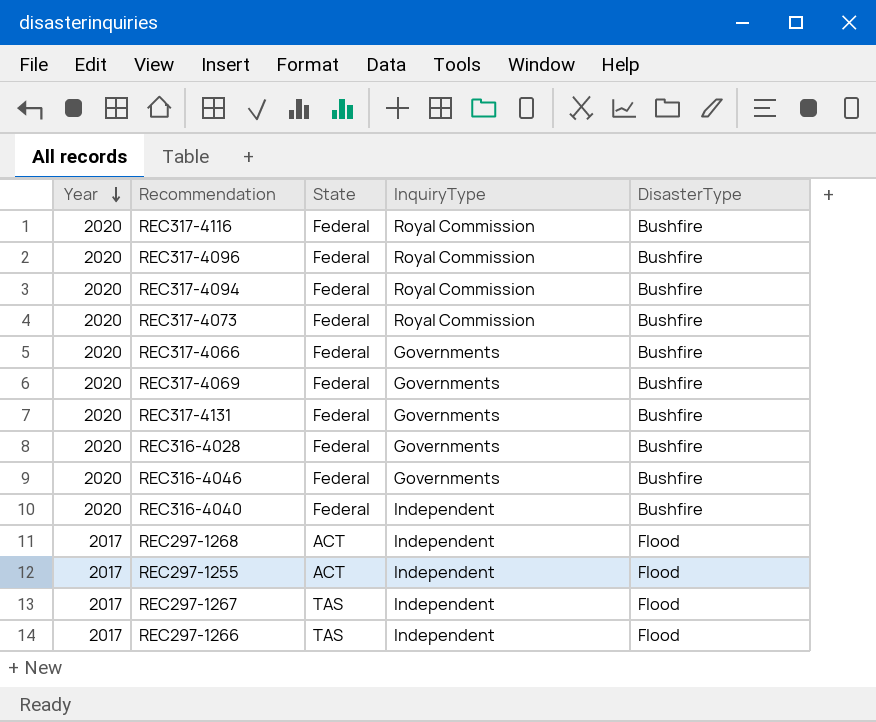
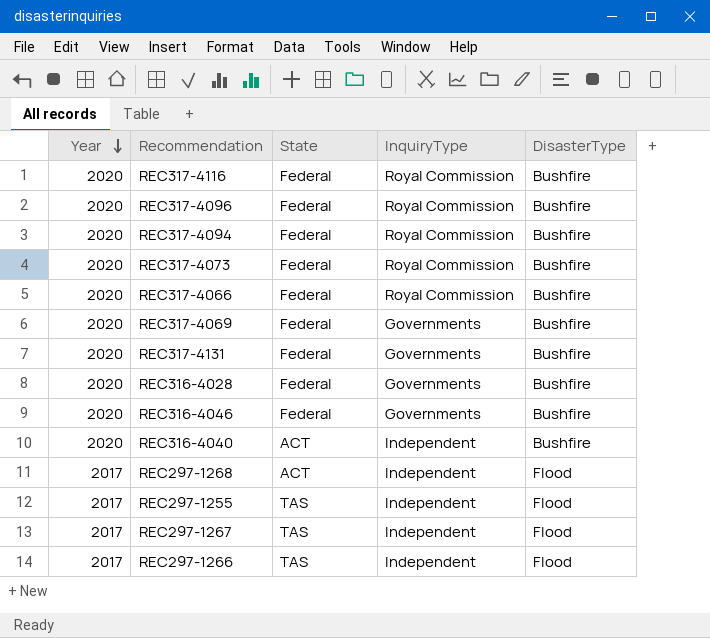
REC317-4066 | InquiryType: Governments -> Royal Commission
REC316-4040 | State: Federal -> ACT
REC297-1255 | State: ACT -> TAS

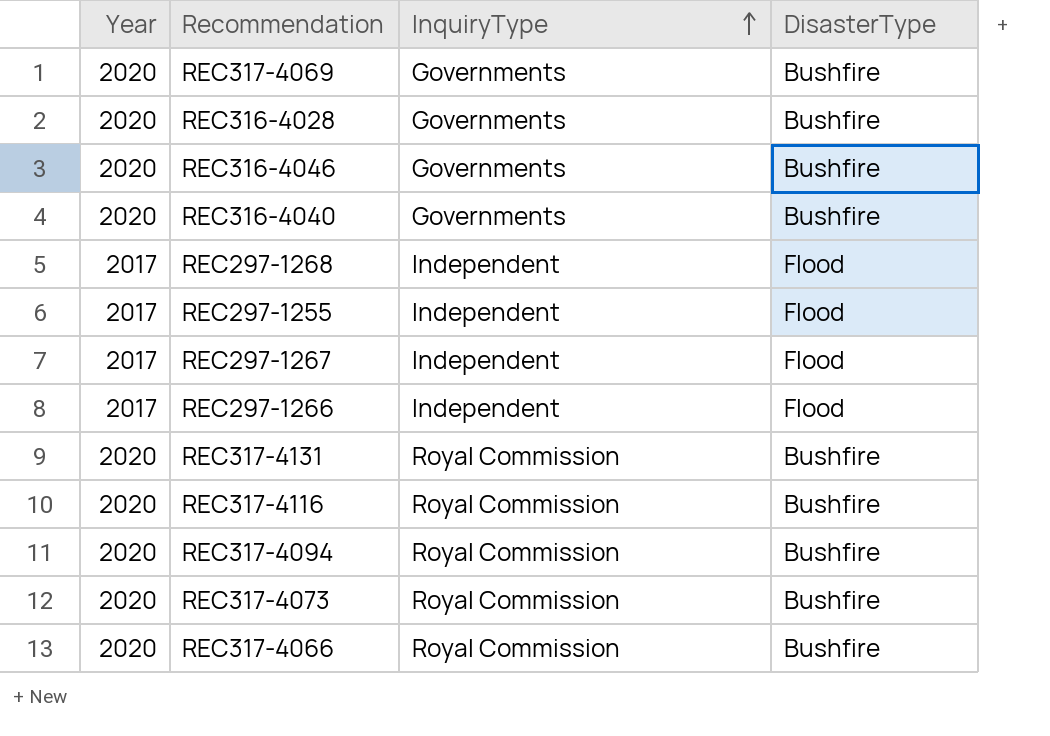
row order: Year descending -> InquiryType ascending
column State | position: 3 -> none
row REC317-4096: 2020 | Federal | Royal Commission | Bushfire -> none
REC316-4040 | InquiryType: Independent -> Governments
REC317-4131 | InquiryType: Governments -> Royal Commission

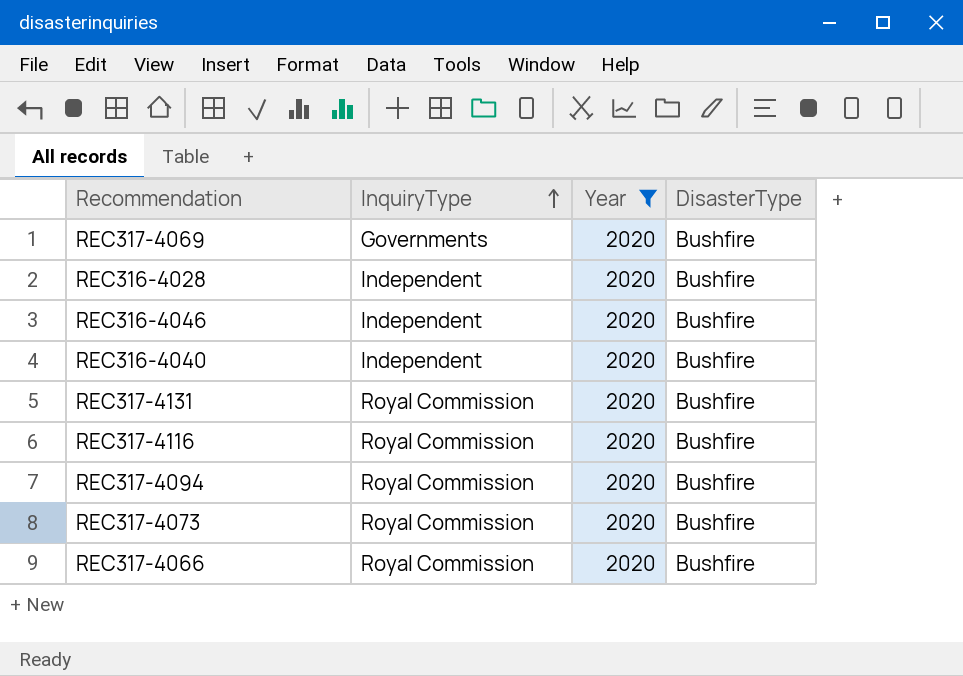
filter: none -> Year = 2020
column Year | position: 1 -> 3
REC316-4028 | InquiryType: Governments -> Independent
REC316-4046 | InquiryType: Governments -> Independent
REC316-4040 | InquiryType: Governments -> Independent

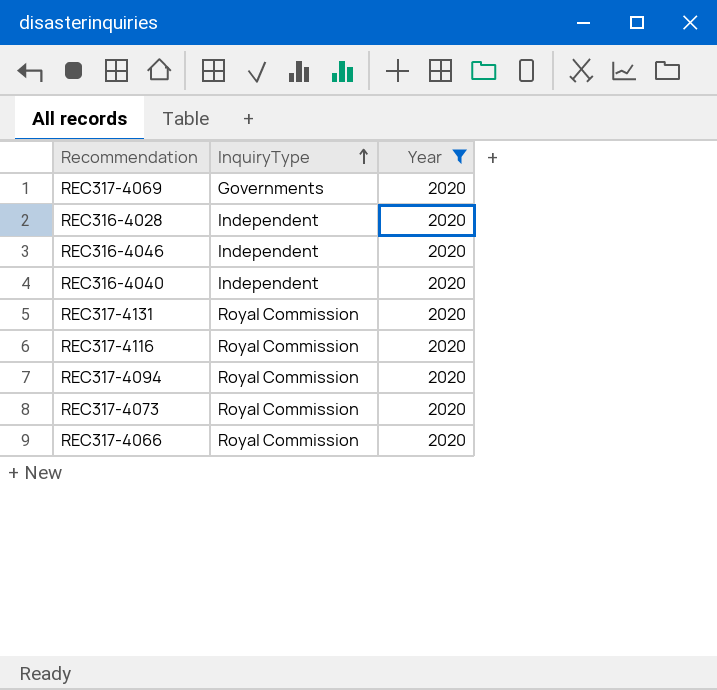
column DisasterType | position: 4 -> none

